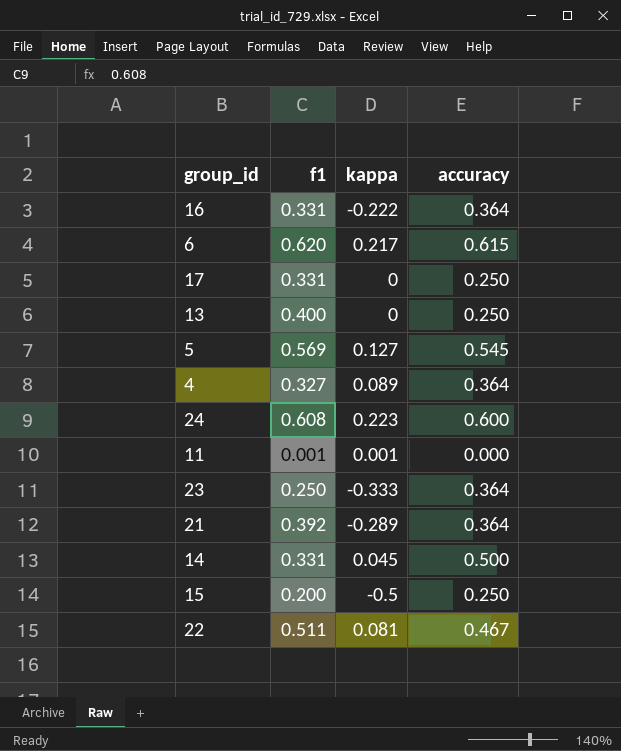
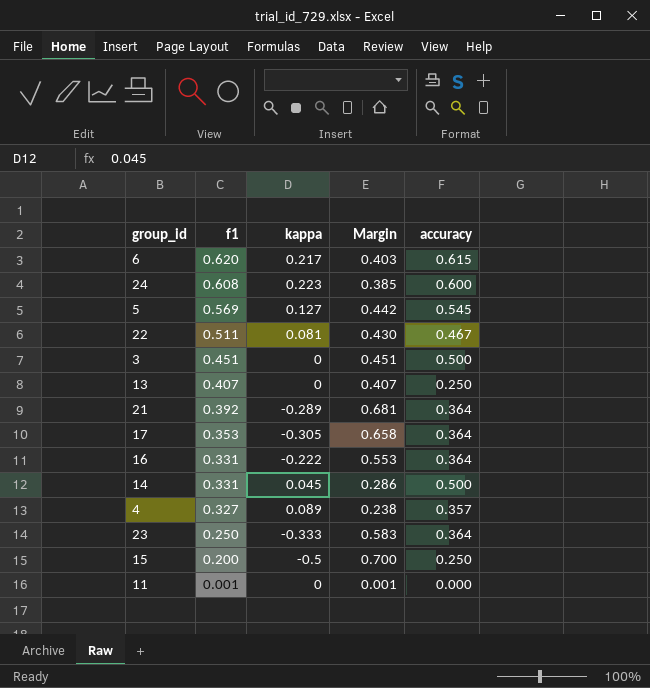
row order: none -> f1 descending
column Margin | formula: none -> [f1] - [kappa]
row 3: none -> 0.451 | 0 | 0.451 | 0.500
13 | f1: 0.400 -> 0.407
17 | f1: 0.331 -> 0.353
17 | kappa: 0 -> -0.305
17 | accuracy: 0.250 -> 0.364
4 | accuracy: 0.364 -> 0.357
11 | kappa: 0.001 -> 0

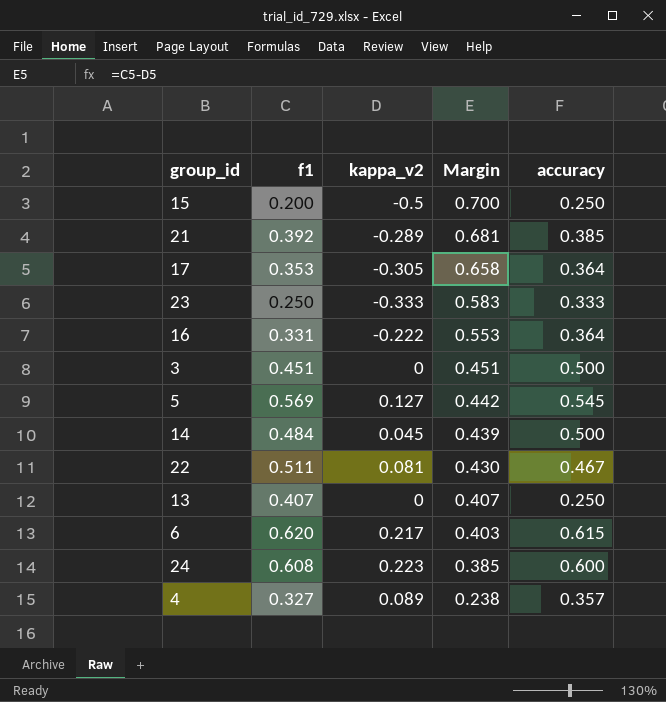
row order: f1 descending -> Margin descending
column name: kappa -> kappa_v2
row 11: 0.001 | 0 | 0.001 | 0.000 -> none
21 | accuracy: 0.364 -> 0.385
23 | accuracy: 0.364 -> 0.333
14 | f1: 0.331 -> 0.484
14 | Margin: 0.286 -> 0.439

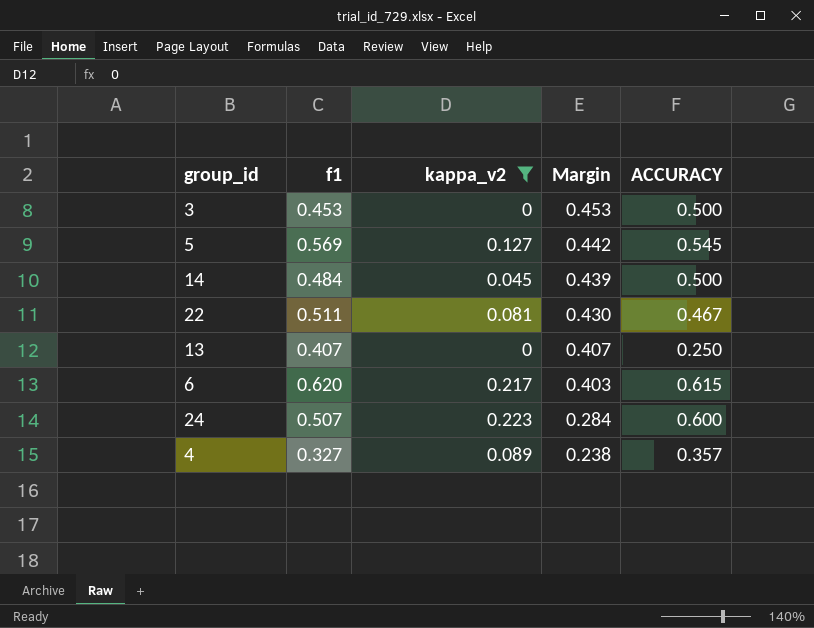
filter: none -> kappa_v2 >= 0
column name: accuracy -> ACCURACY
3 | f1: 0.451 -> 0.453
3 | Margin: 0.451 -> 0.453
24 | f1: 0.608 -> 0.507
24 | Margin: 0.385 -> 0.284

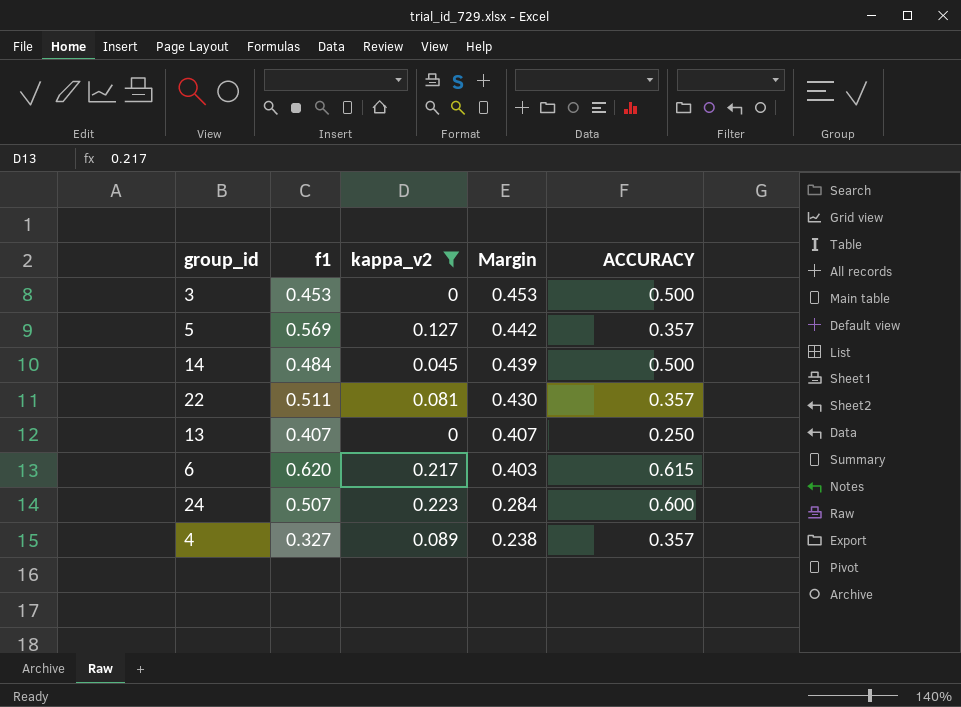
5 | ACCURACY: 0.545 -> 0.357
22 | ACCURACY: 0.467 -> 0.357

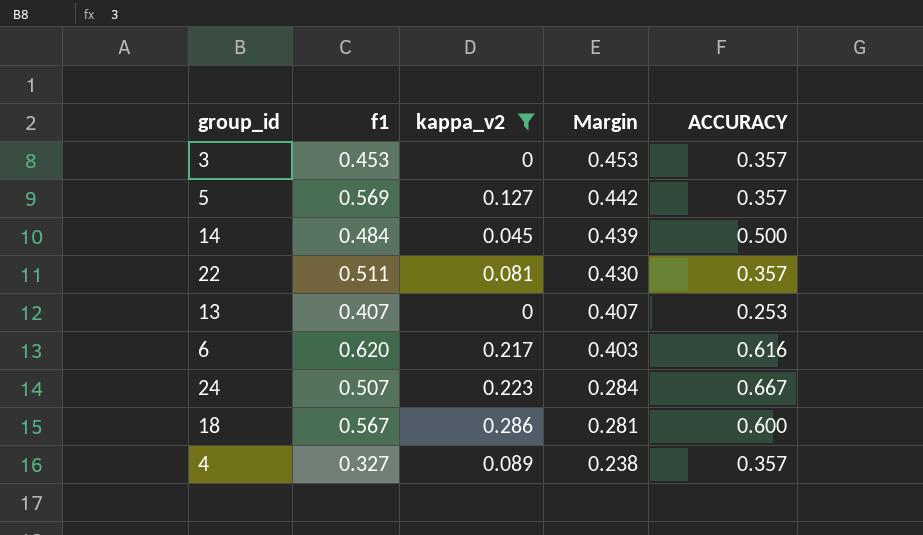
3 | ACCURACY: 0.500 -> 0.357
13 | ACCURACY: 0.250 -> 0.253
6 | ACCURACY: 0.615 -> 0.616
24 | ACCURACY: 0.600 -> 0.667
row 18: none -> 0.567 | 0.286 | 0.281 | 0.600

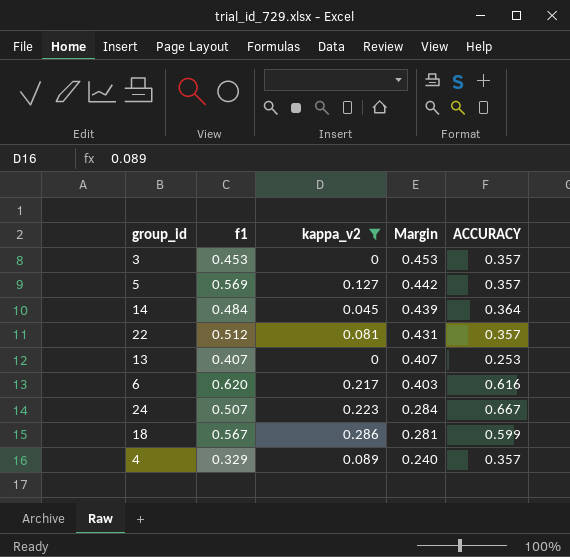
14 | ACCURACY: 0.500 -> 0.364
22 | f1: 0.511 -> 0.512
22 | Margin: 0.430 -> 0.431
18 | ACCURACY: 0.600 -> 0.599
4 | f1: 0.327 -> 0.329
4 | Margin: 0.238 -> 0.240

